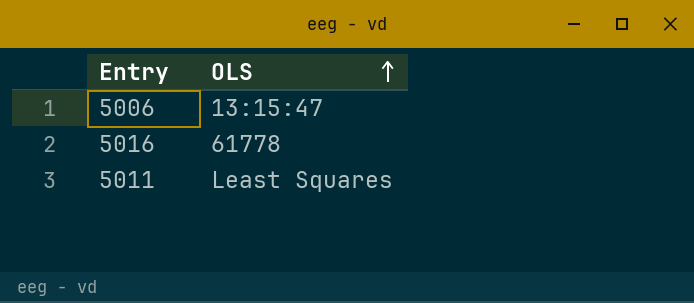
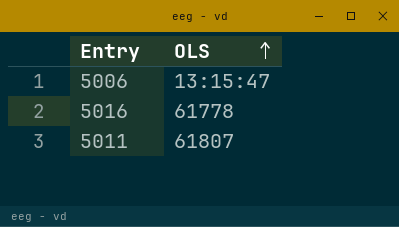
5011 | OLS: Least Squares -> 61807

